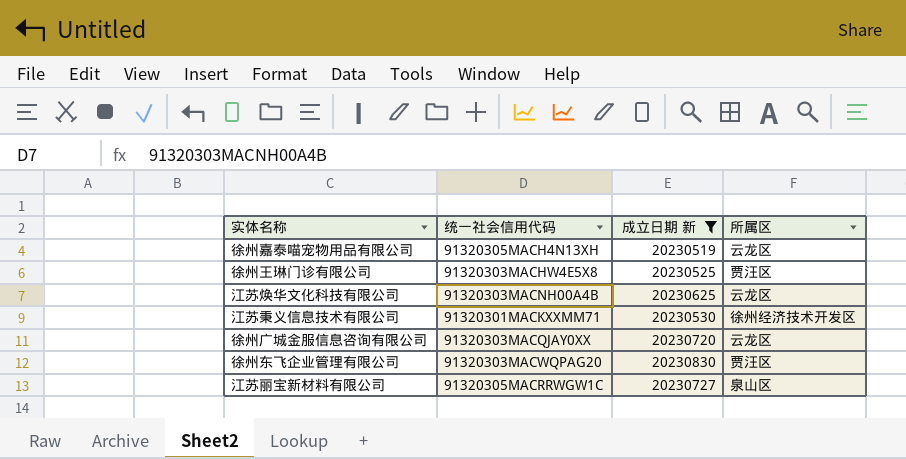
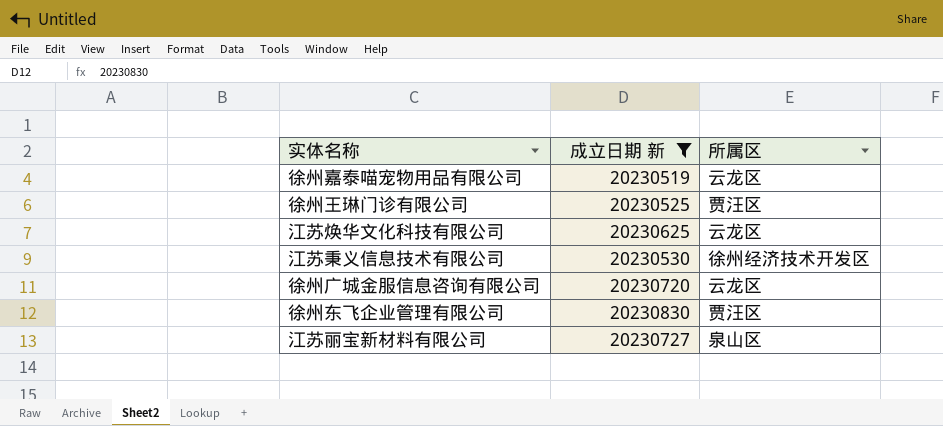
column 统一社会信用代码 | position: 2 -> none

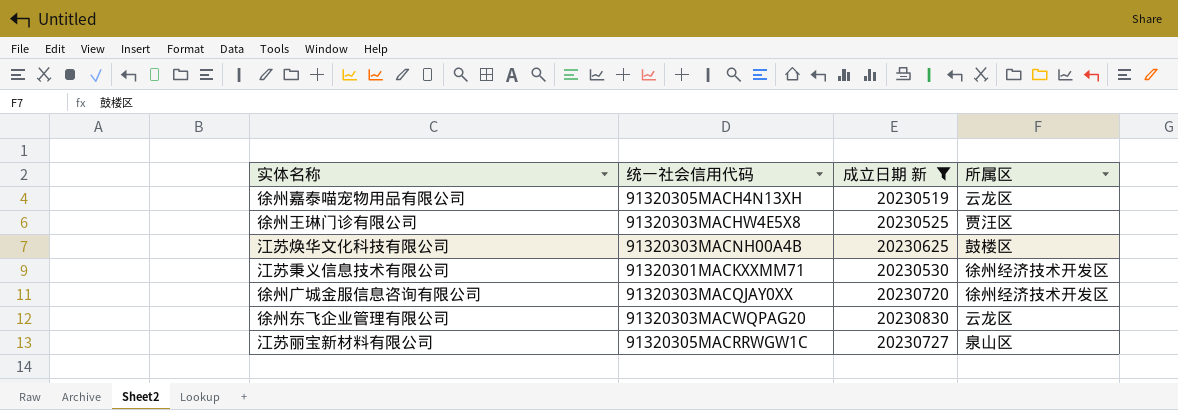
column 统一社会信用代码 | position: none -> 2
江苏焕华文化科技有限公司 | 所属区: 云龙区 -> 鼓楼区
徐州广城金服信息咨询有限公司 | 所属区: 云龙区 -> 徐州经济技术开发区
徐州东飞企业管理有限公司 | 所属区: 贾汪区 -> 云龙区

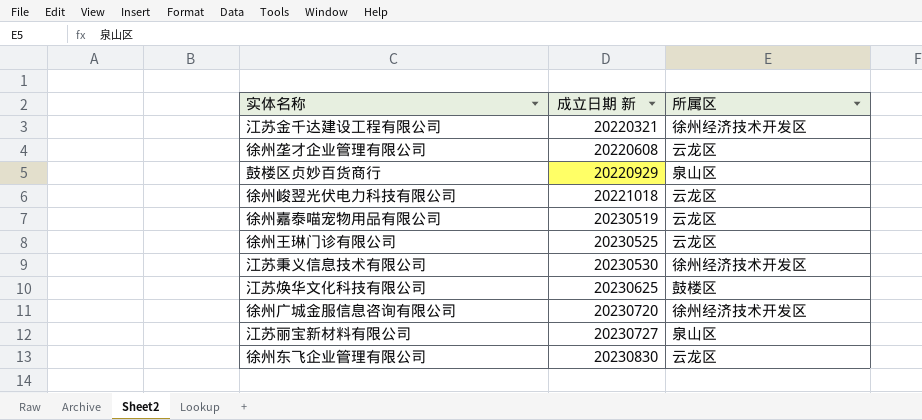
filter: 成立日期 新 >= 20230519 -> none
row order: none -> 成立日期 新 ascending
column 统一社会信用代码 | position: 2 -> none
徐州王琳门诊有限公司 | 所属区: 贾汪区 -> 云龙区

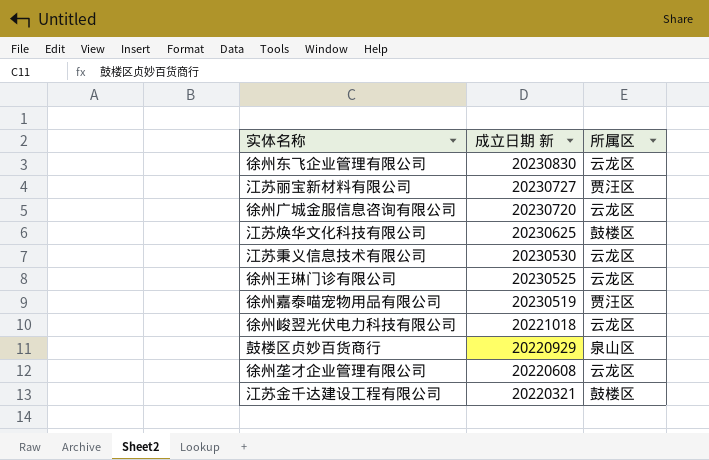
row order: 成立日期 新 ascending -> 成立日期 新 descending
江苏丽宝新材料有限公司 | 所属区: 泉山区 -> 贾汪区
徐州广城金服信息咨询有限公司 | 所属区: 徐州经济技术开发区 -> 云龙区
江苏秉义信息技术有限公司 | 所属区: 徐州经济技术开发区 -> 云龙区
徐州嘉泰喵宠物用品有限公司 | 所属区: 云龙区 -> 贾汪区
江苏金千达建设工程有限公司 | 所属区: 徐州经济技术开发区 -> 鼓楼区

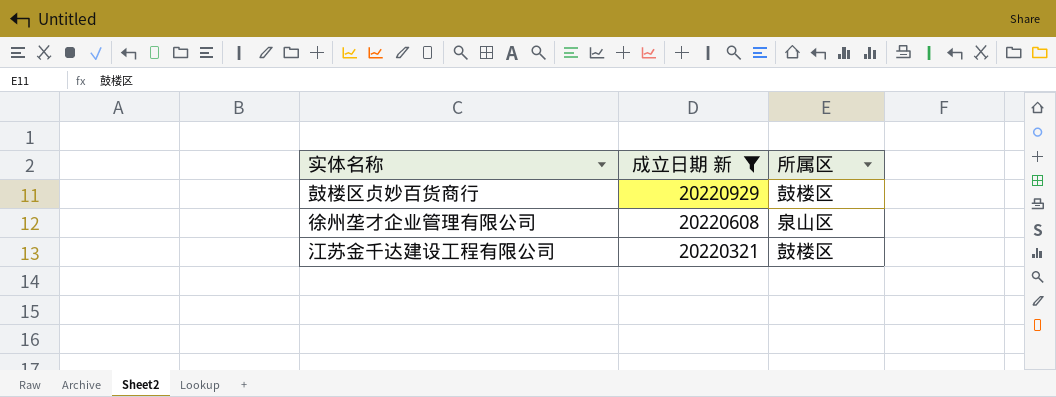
filter: none -> 成立日期 新 <= 20220929
鼓楼区贞妙百货商行 | 所属区: 泉山区 -> 鼓楼区
徐州垄才企业管理有限公司 | 所属区: 云龙区 -> 泉山区

